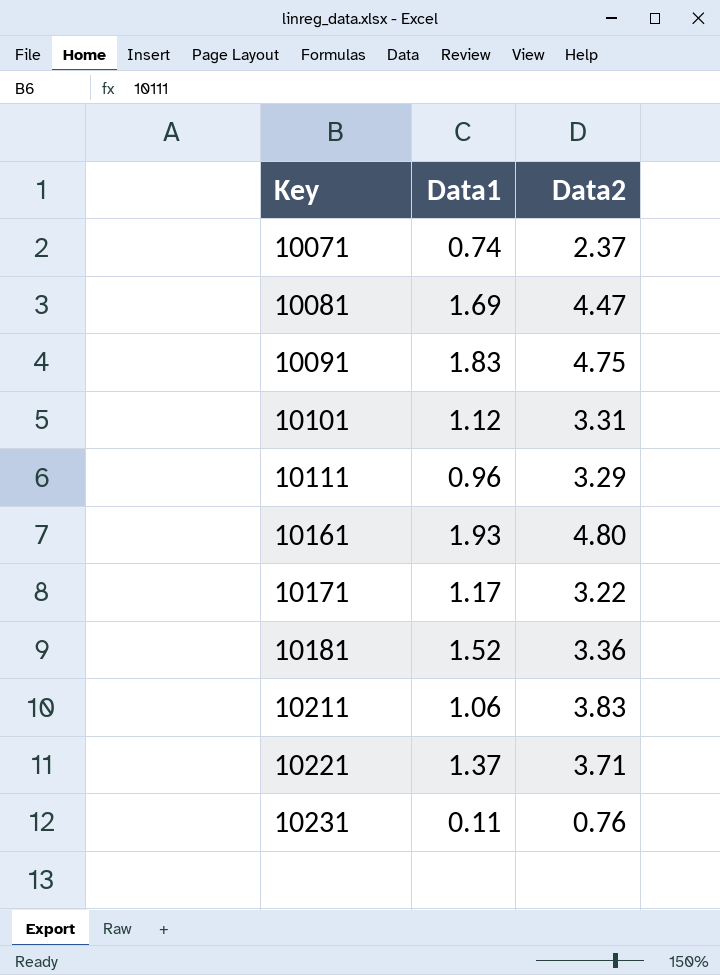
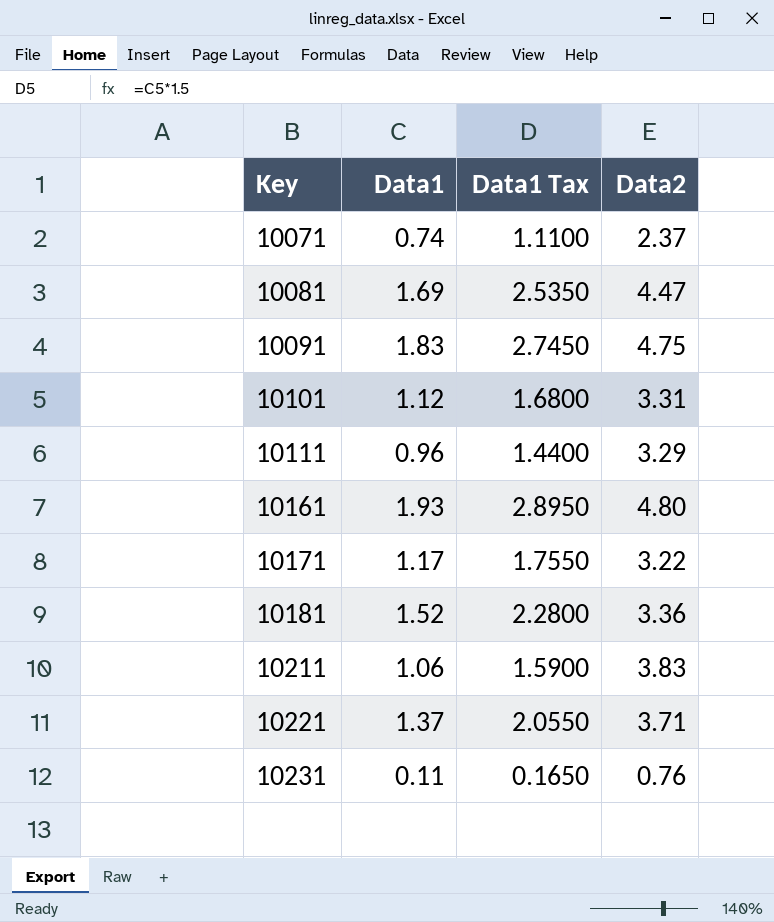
column Data1 Tax | formula: none -> [Data1] * 1.5

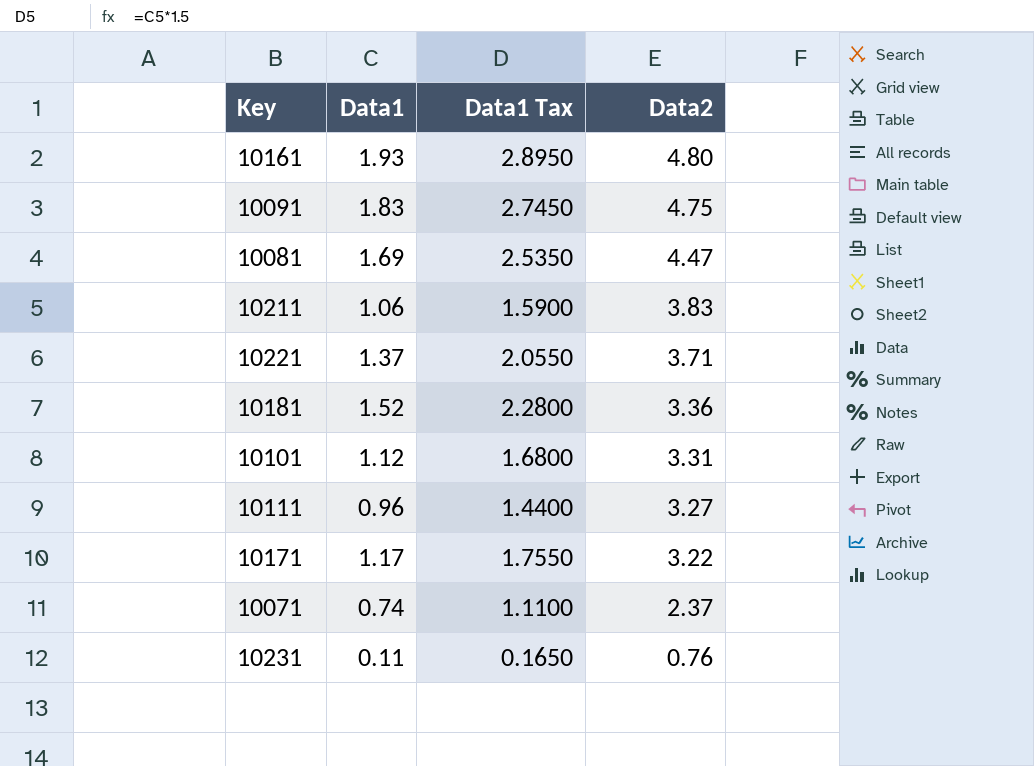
row order: Key ascending -> Data2 descending
10111 | Data2: 3.29 -> 3.27

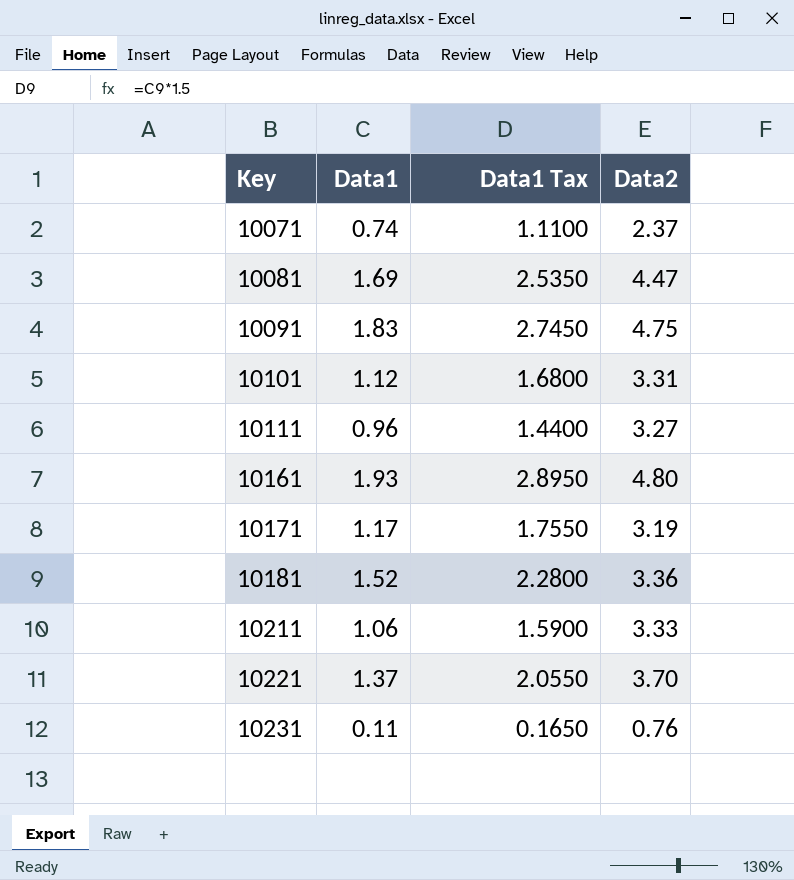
row order: Data2 descending -> Key ascending
10171 | Data2: 3.22 -> 3.19
10211 | Data2: 3.83 -> 3.33
10221 | Data2: 3.71 -> 3.70

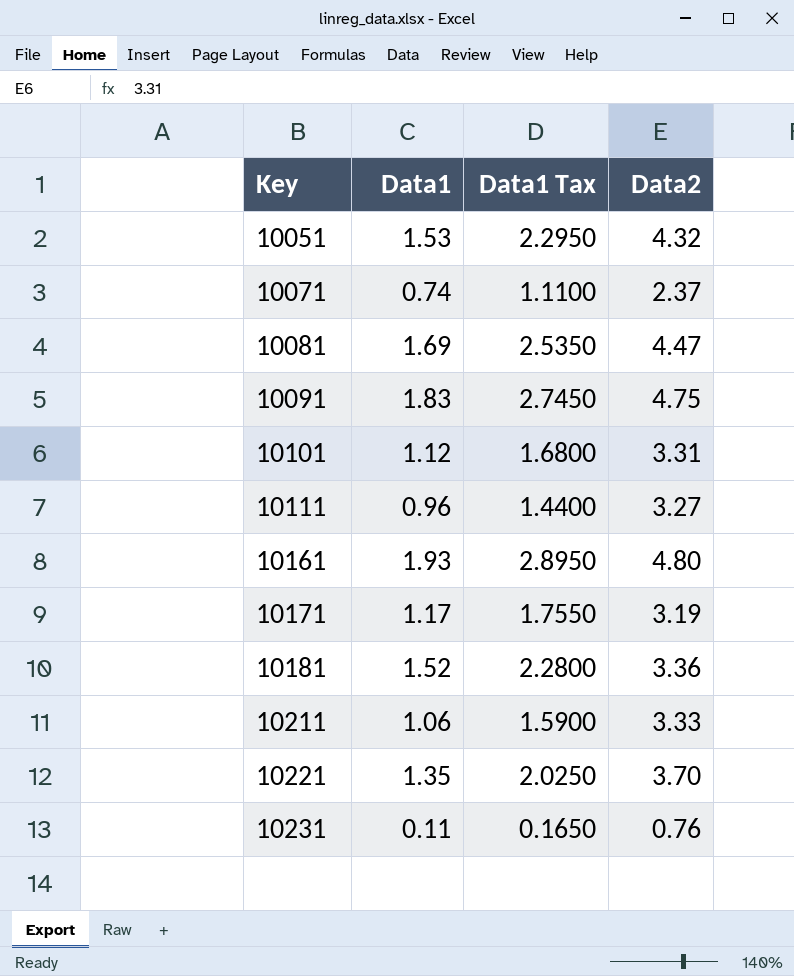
row 10051: none -> 1.53 | 2.2950 | 4.32
10221 | Data1: 1.37 -> 1.35
10221 | Data1 Tax: 2.0550 -> 2.0250

